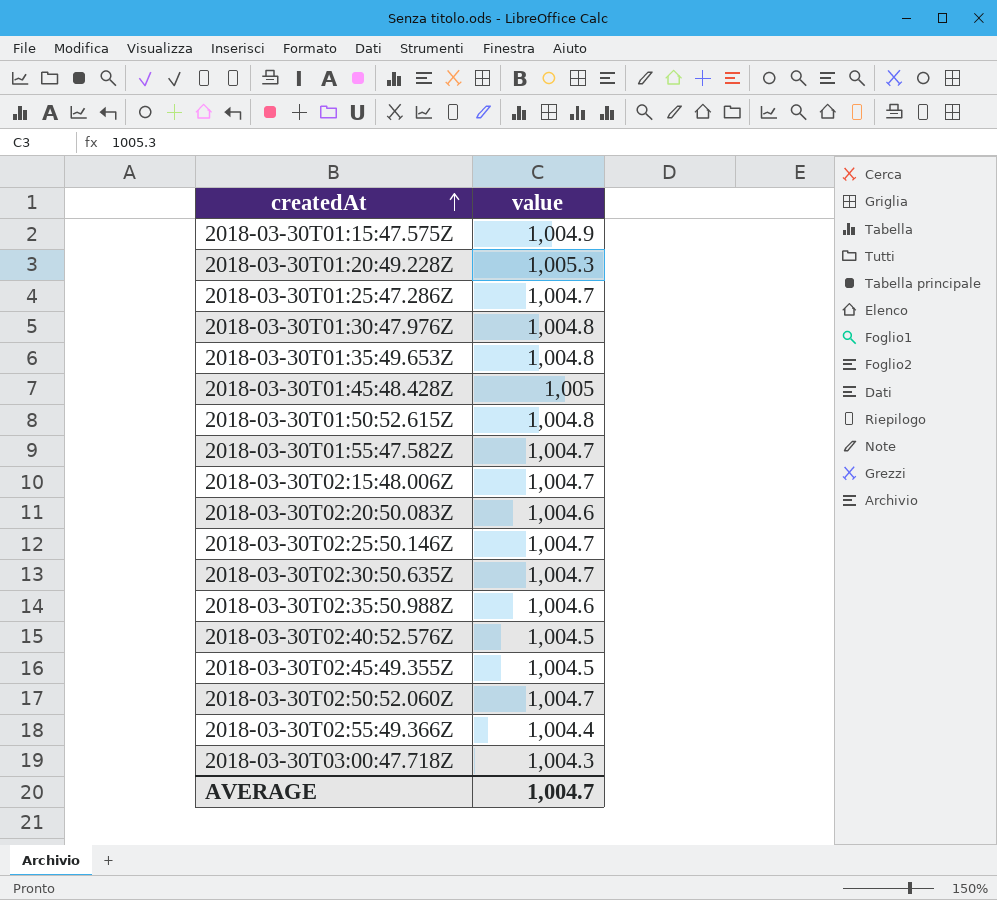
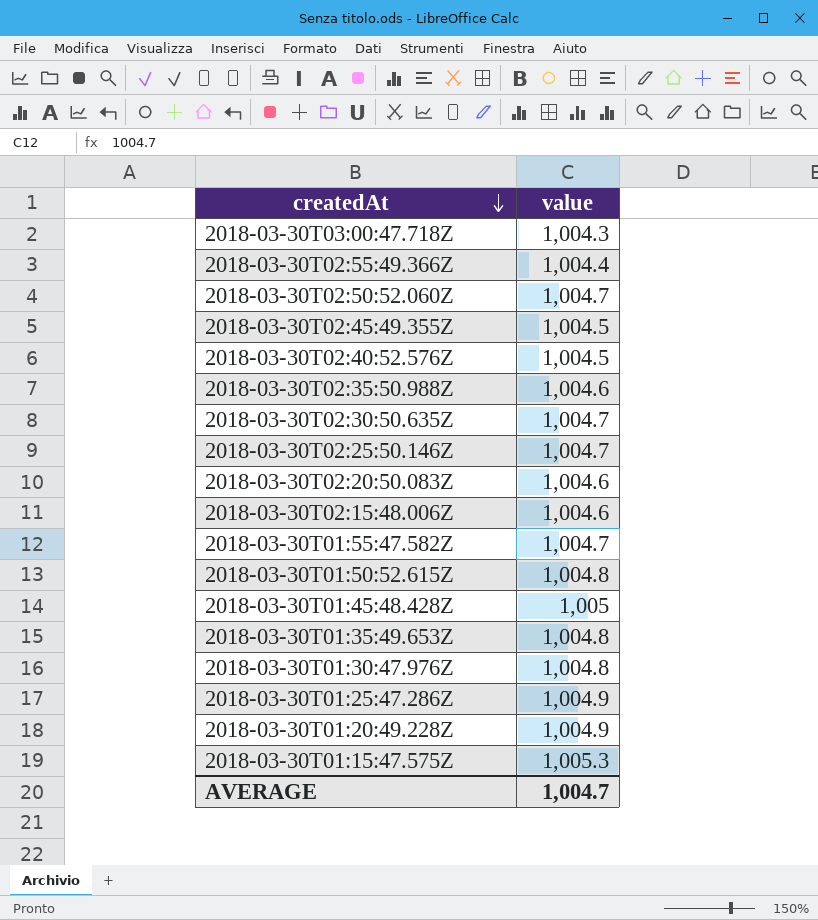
row order: createdAt ascending -> createdAt descending
2018-03-30T02:15:48.006Z | value: 1,004.7 -> 1,004.6
2018-03-30T01:25:47.286Z | value: 1,004.7 -> 1,004.9
2018-03-30T01:20:49.228Z | value: 1,005.3 -> 1,004.9
2018-03-30T01:15:47.575Z | value: 1,004.9 -> 1,005.3

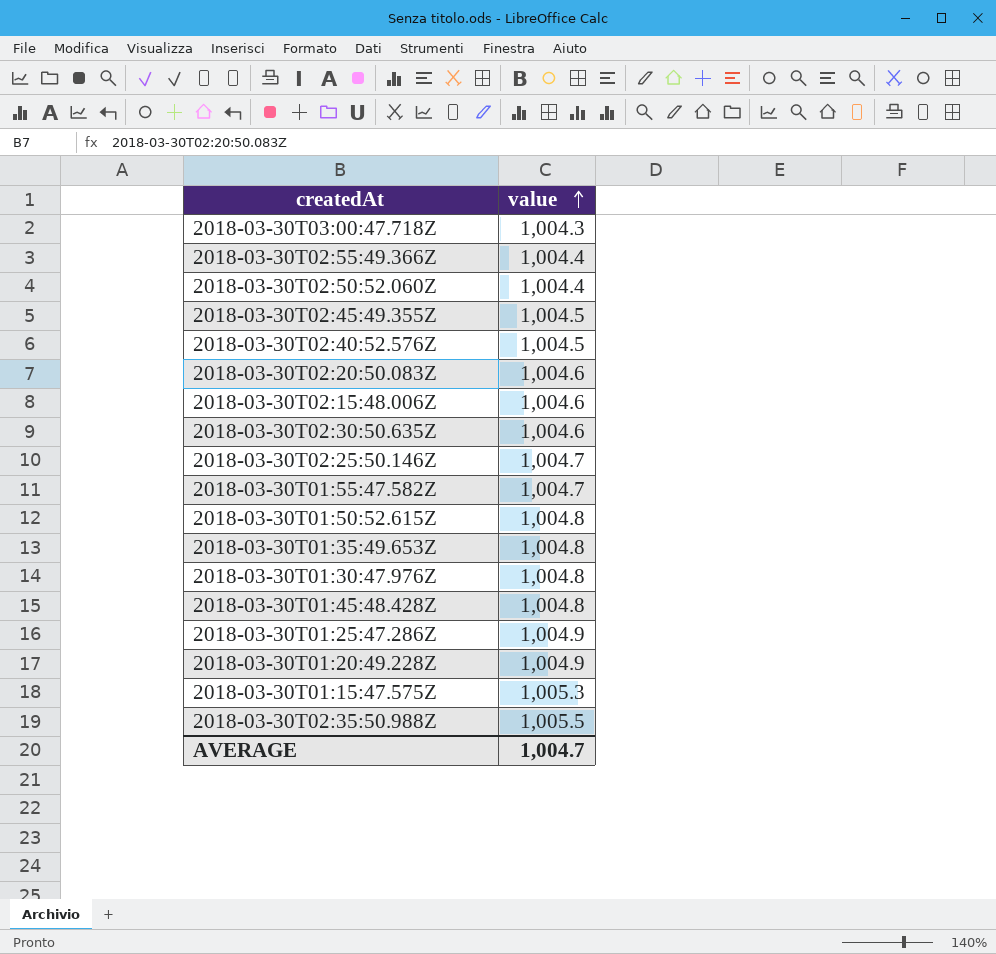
row order: createdAt descending -> value ascending
2018-03-30T02:50:52.060Z | value: 1,004.7 -> 1,004.4
2018-03-30T02:30:50.635Z | value: 1,004.7 -> 1,004.6
2018-03-30T01:45:48.428Z | value: 1,005 -> 1,004.8
2018-03-30T02:35:50.988Z | value: 1,004.6 -> 1,005.5

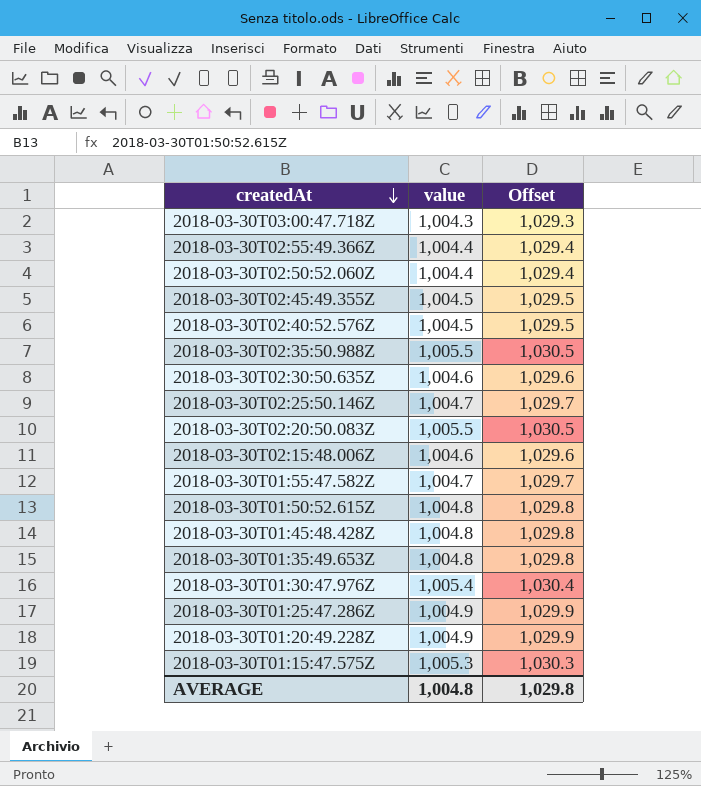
row order: value ascending -> createdAt descending
column Offset | formula: none -> [value] + 25
2018-03-30T02:20:50.083Z | value: 1,004.6 -> 1,005.5
2018-03-30T01:30:47.976Z | value: 1,004.8 -> 1,005.4
AVERAGE | value: 1,004.7 -> 1,004.8

